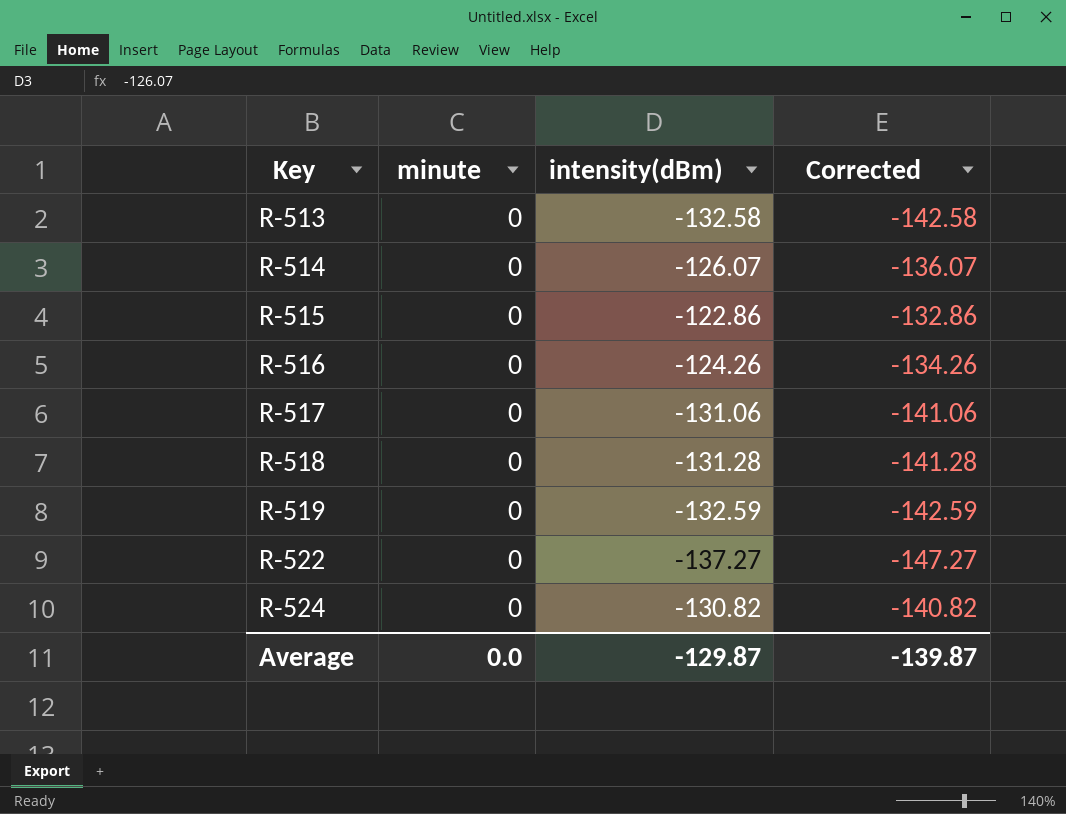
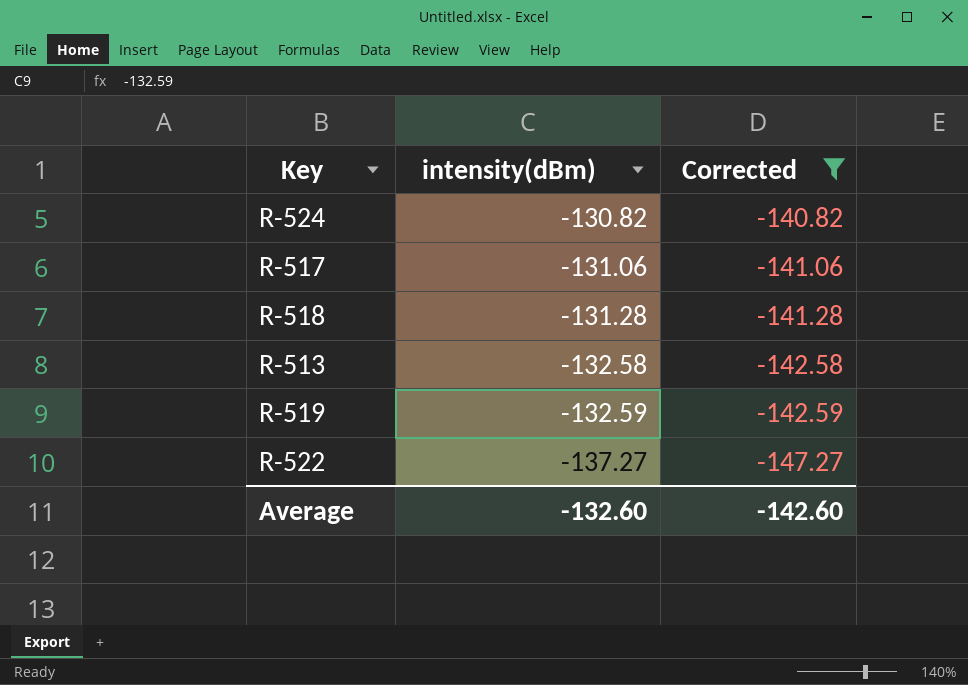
filter: none -> Corrected <= -140.82
row order: Key ascending -> intensity(dBm) descending
column minute | position: 2 -> none
Average | intensity(dBm): -129.87 -> -132.60
Average | Corrected: -139.87 -> -142.60

